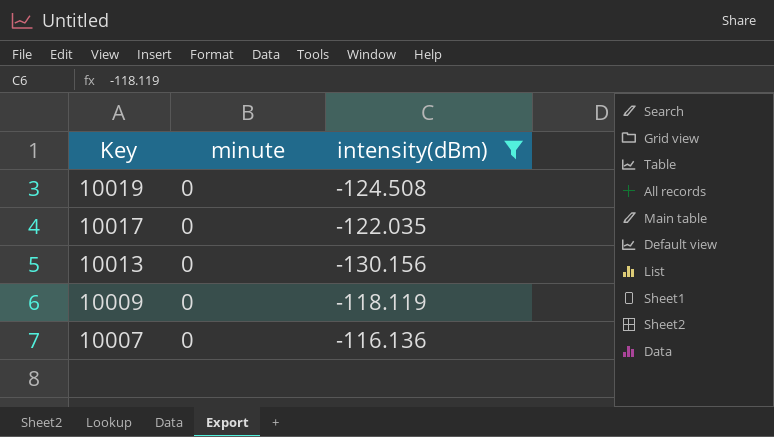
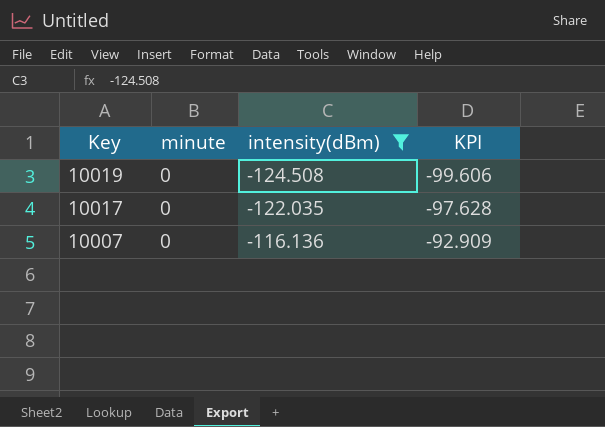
column KPI | formula: none -> [intensity(dBm)] * 0.8
row 10013: 0 | -130.156 -> none
row 10009: 0 | -118.119 -> none

